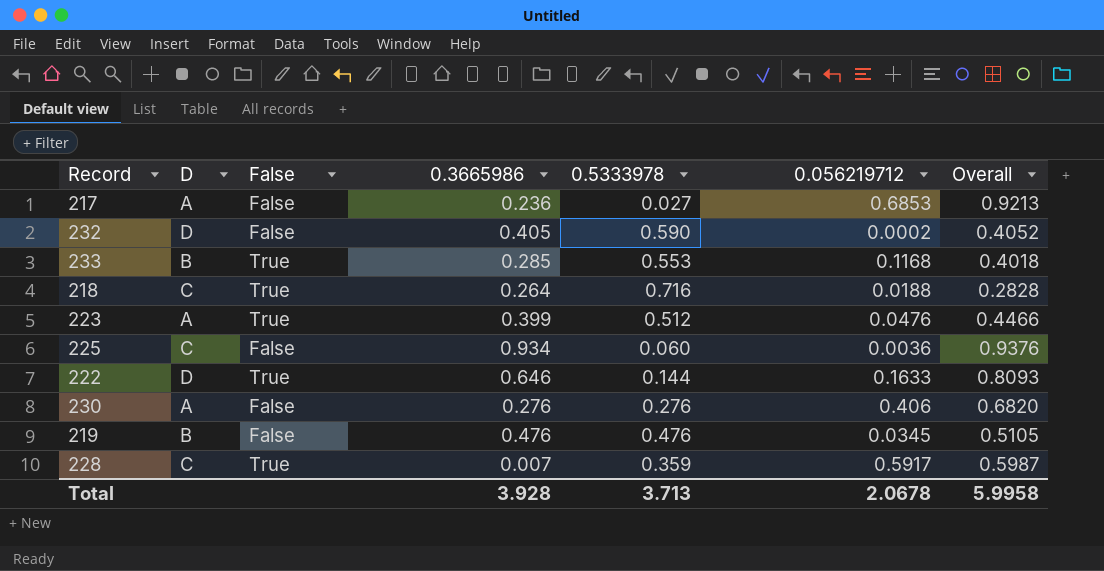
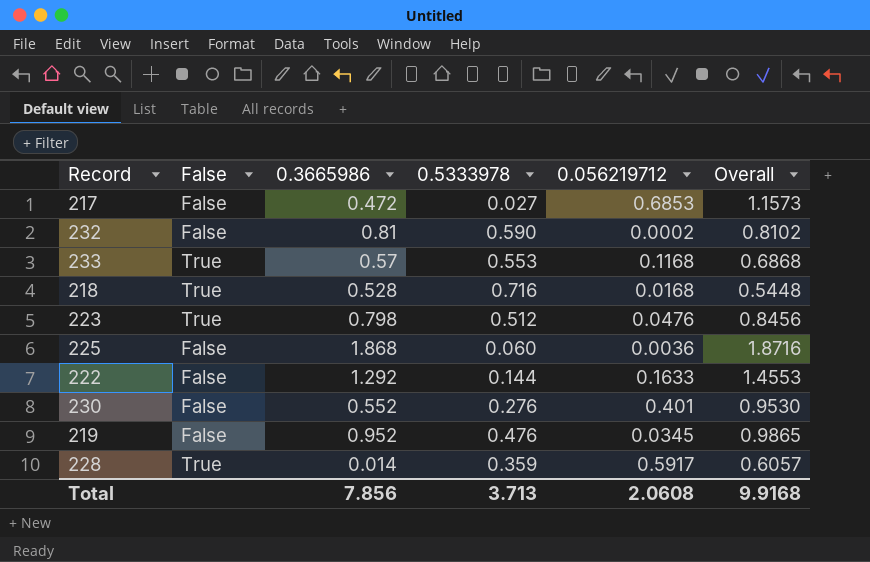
column D | position: 2 -> none
217 | 0.3665986: 0.236 -> 0.472
217 | Overall: 0.9213 -> 1.1573
232 | 0.3665986: 0.405 -> 0.81
232 | Overall: 0.4052 -> 0.8102
233 | 0.3665986: 0.285 -> 0.57
233 | Overall: 0.4018 -> 0.6868
218 | 0.3665986: 0.264 -> 0.528
218 | 0.056219712: 0.0188 -> 0.0168
218 | Overall: 0.2828 -> 0.5448
223 | 0.3665986: 0.399 -> 0.798
223 | Overall: 0.4466 -> 0.8456
225 | 0.3665986: 0.934 -> 1.868
225 | Overall: 0.9376 -> 1.8716
222 | False: True -> False
222 | 0.3665986: 0.646 -> 1.292
222 | Overall: 0.8093 -> 1.4553
230 | 0.3665986: 0.276 -> 0.552
230 | 0.056219712: 0.406 -> 0.401
230 | Overall: 0.6820 -> 0.9530
219 | 0.3665986: 0.476 -> 0.952
219 | Overall: 0.5105 -> 0.9865
228 | 0.3665986: 0.007 -> 0.014
228 | Overall: 0.5987 -> 0.6057
Total | 0.3665986: 3.928 -> 7.856
Total | 0.056219712: 2.0678 -> 2.0608
Total | Overall: 5.9958 -> 9.9168

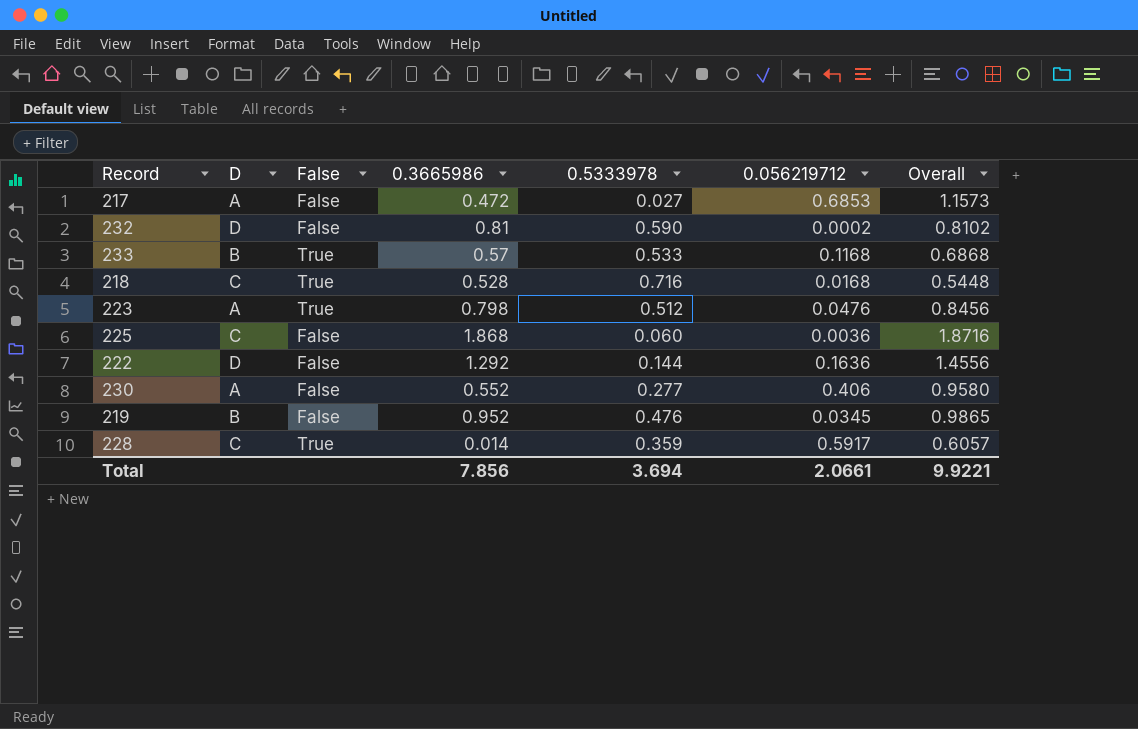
column D | position: none -> 2
233 | 0.5333978: 0.553 -> 0.533
222 | 0.056219712: 0.1633 -> 0.1636
222 | Overall: 1.4553 -> 1.4556
230 | 0.5333978: 0.276 -> 0.277
230 | 0.056219712: 0.401 -> 0.406
230 | Overall: 0.9530 -> 0.9580
Total | 0.5333978: 3.713 -> 3.694
Total | 0.056219712: 2.0608 -> 2.0661
Total | Overall: 9.9168 -> 9.9221

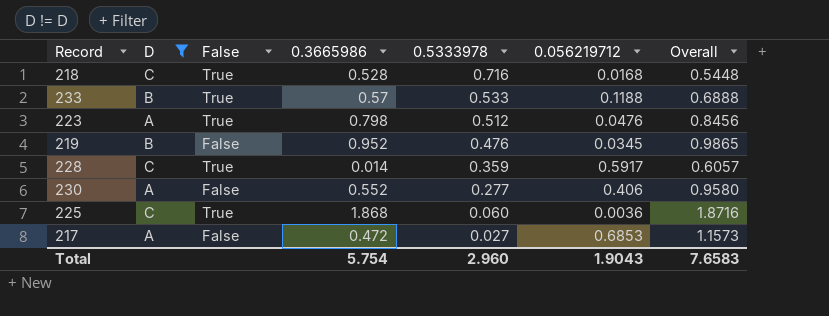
filter: none -> D != D
row order: none -> 0.5333978 descending
233 | 0.056219712: 0.1168 -> 0.1188
233 | Overall: 0.6868 -> 0.6888
225 | False: False -> True
Total | 0.3665986: 7.856 -> 5.754
Total | 0.5333978: 3.694 -> 2.960
Total | 0.056219712: 2.0661 -> 1.9043
Total | Overall: 9.9221 -> 7.6583

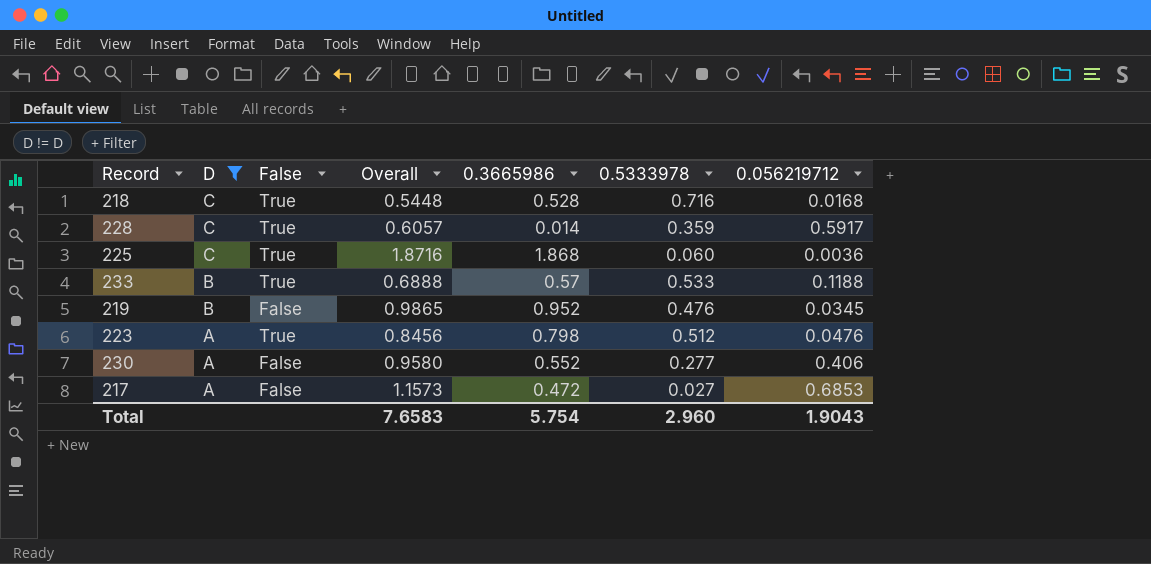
row order: 0.5333978 descending -> D descending
column Overall | position: 7 -> 4

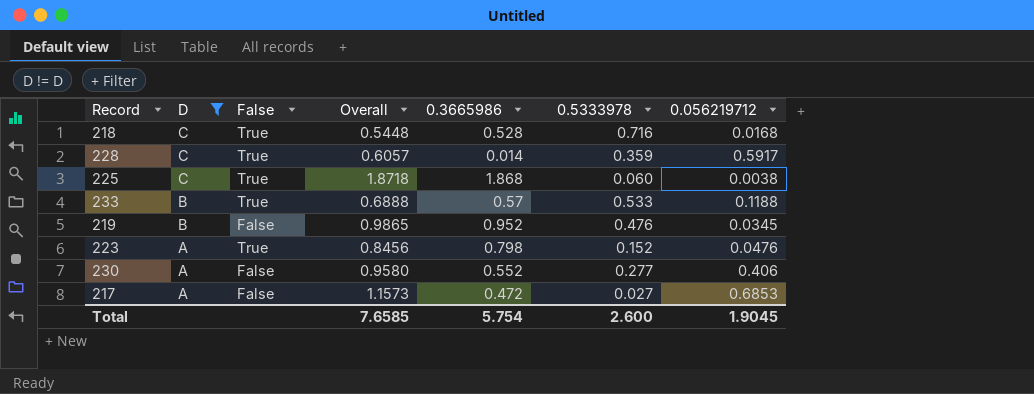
225 | Overall: 1.8716 -> 1.8718
225 | 0.056219712: 0.0036 -> 0.0038
223 | 0.5333978: 0.512 -> 0.152
Total | Overall: 7.6583 -> 7.6585
Total | 0.5333978: 2.960 -> 2.600
Total | 0.056219712: 1.9043 -> 1.9045

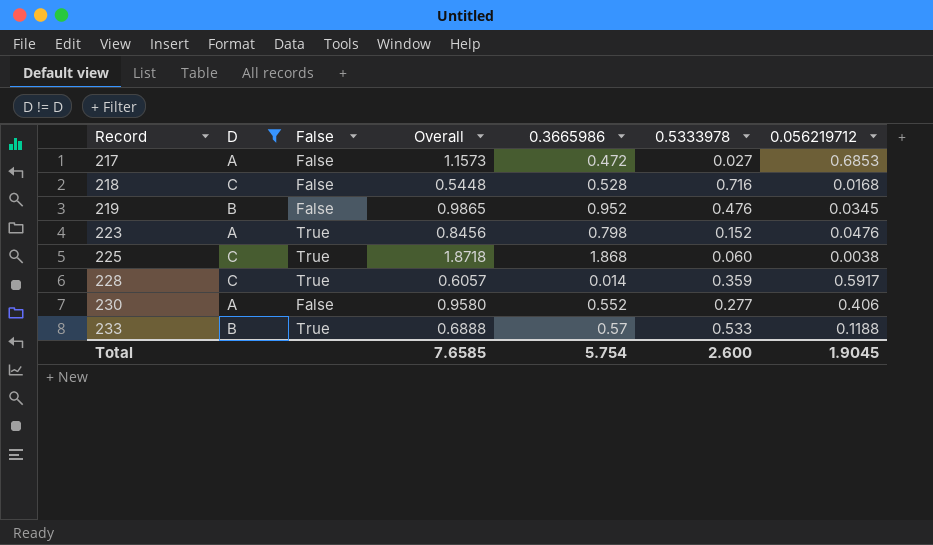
row order: D descending -> Record ascending
218 | False: True -> False

